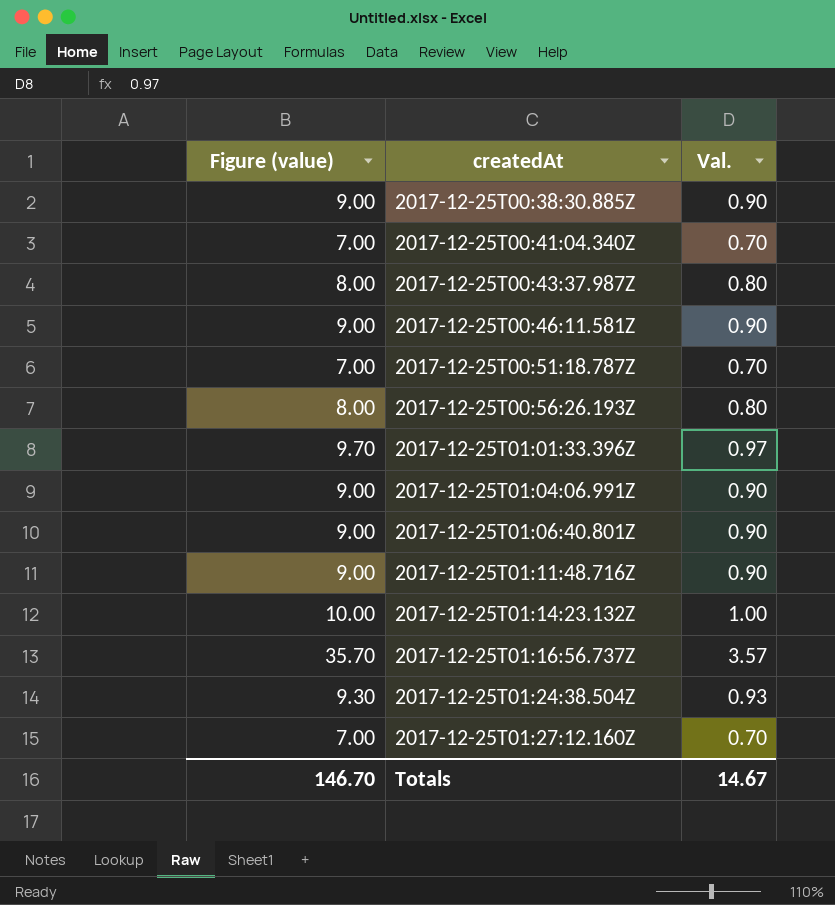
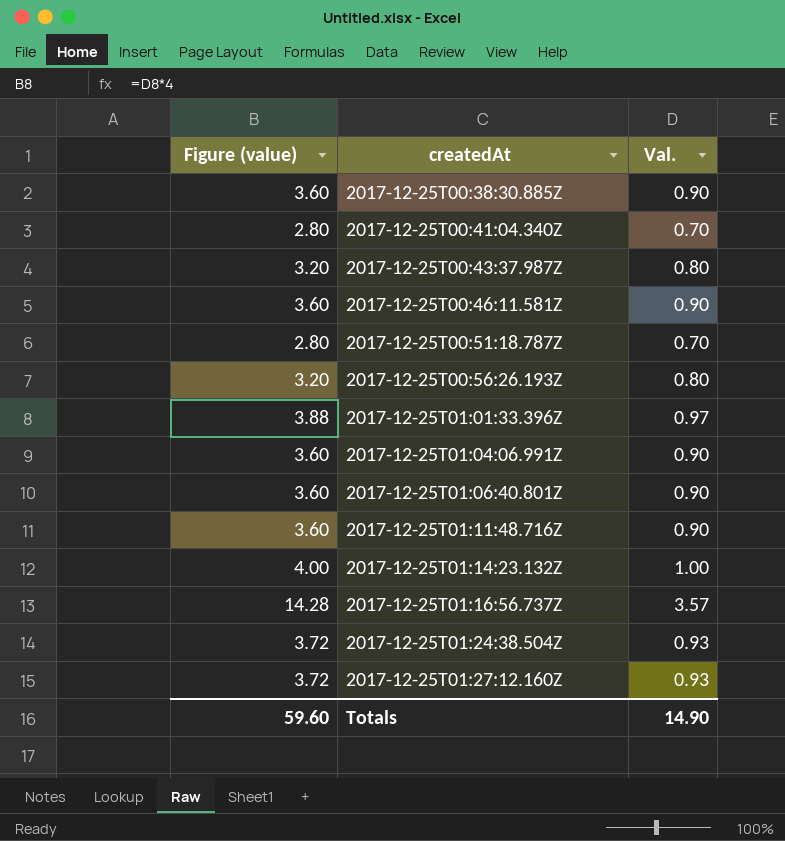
column Figure (value) | formula: [Val.] * 10 -> [Val.] * 4
2017-12-25T01:27:12.160Z | Val.: 0.70 -> 0.93
Totals | Figure (value): 146.70 -> 59.60
Totals | Val.: 14.67 -> 14.90

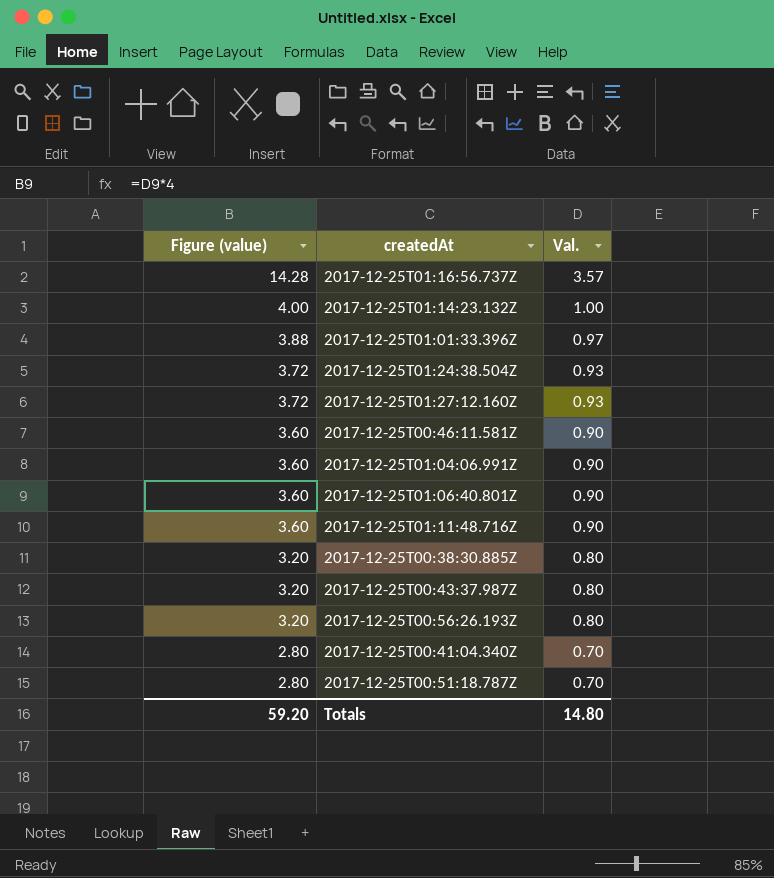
row order: createdAt ascending -> Figure (value) descending
2017-12-25T00:38:30.885Z | Figure (value): 3.60 -> 3.20
2017-12-25T00:38:30.885Z | Val.: 0.90 -> 0.80
Totals | Figure (value): 59.60 -> 59.20
Totals | Val.: 14.90 -> 14.80

